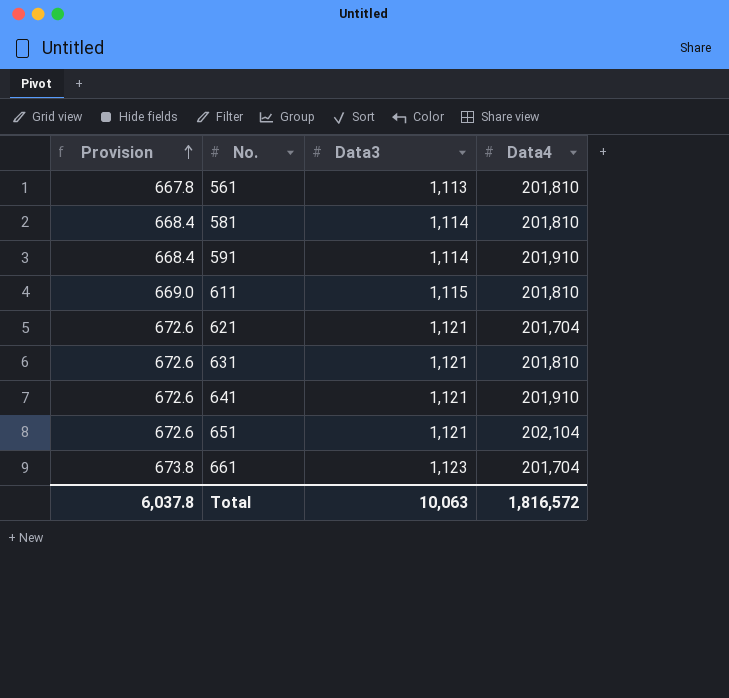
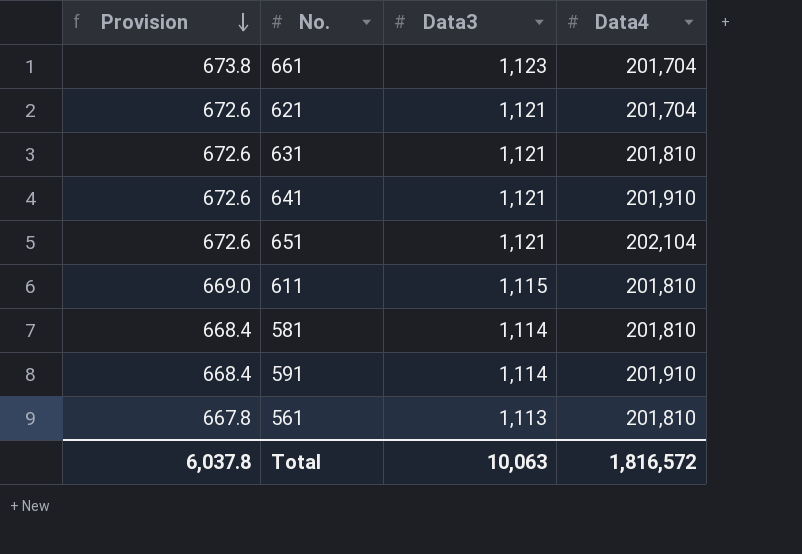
row order: Provision ascending -> Provision descending

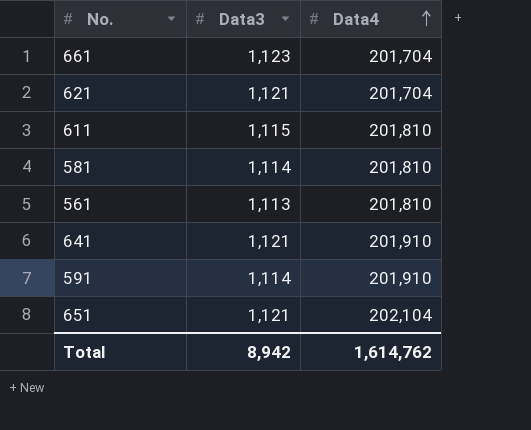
row order: Provision descending -> Data4 ascending
column Provision | formula: [Data3] * 0.6 -> none
row 631: 672.6 | 1,121 | 201,810 -> none
Total | Data3: 10,063 -> 8,942
Total | Data4: 1,816,572 -> 1,614,762

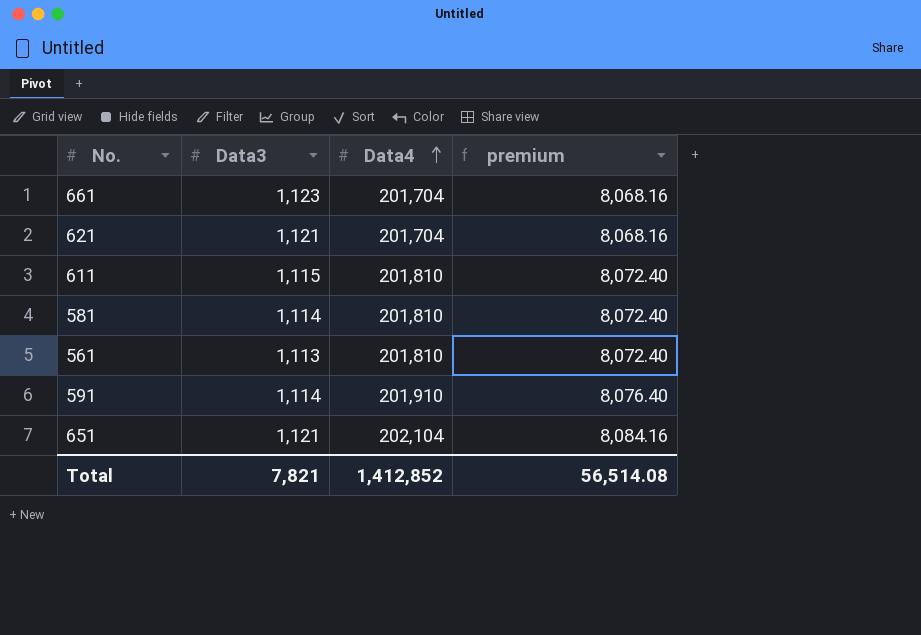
column premium | formula: none -> [Data4] * 0.04
row 641: 1,121 | 201,910 -> none
Total | Data3: 8,942 -> 7,821
Total | Data4: 1,614,762 -> 1,412,852

